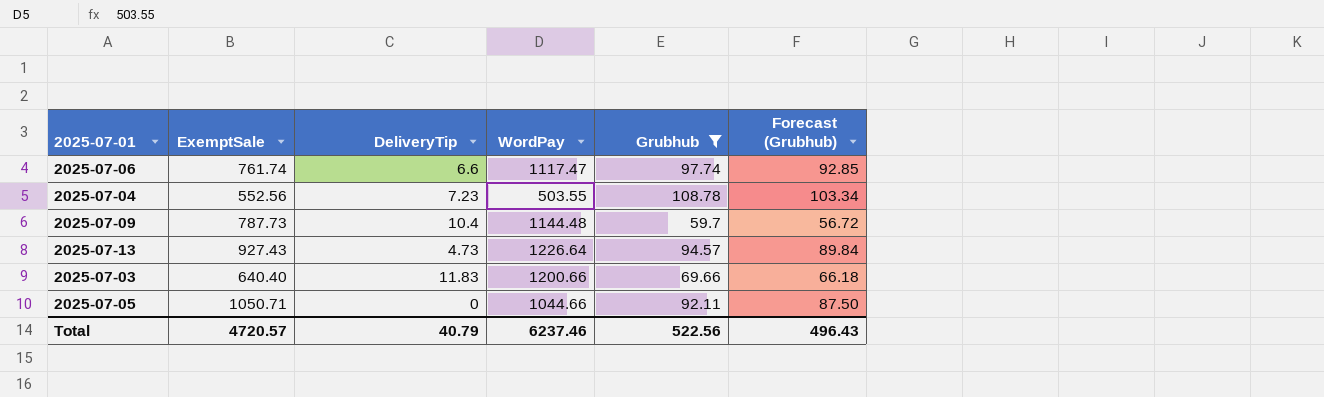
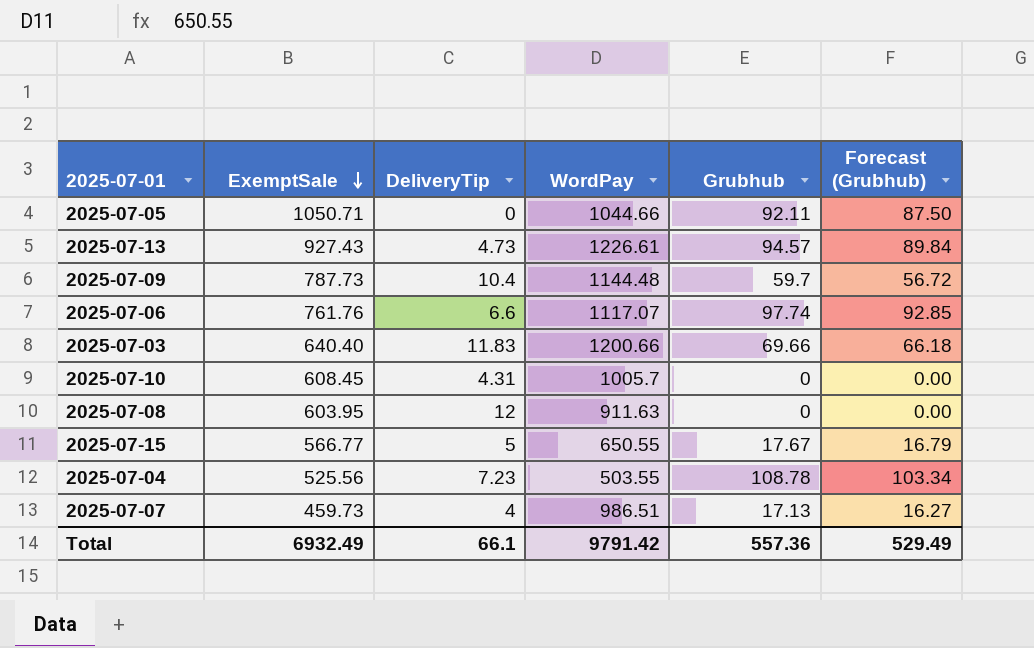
filter: Grubhub >= 59.7 -> none
row order: none -> ExemptSale descending
2025-07-13 | WordPay: 1226.64 -> 1226.61
2025-07-06 | ExemptSale: 761.74 -> 761.76
2025-07-06 | WordPay: 1117.47 -> 1117.07
2025-07-04 | ExemptSale: 552.56 -> 525.56
Total | ExemptSale: 4720.57 -> 6932.49
Total | DeliveryTip: 40.79 -> 66.1
Total | WordPay: 6237.46 -> 9791.42
Total | Grubhub: 522.56 -> 557.36
Total | Forecast (Grubhub): 496.43 -> 529.49

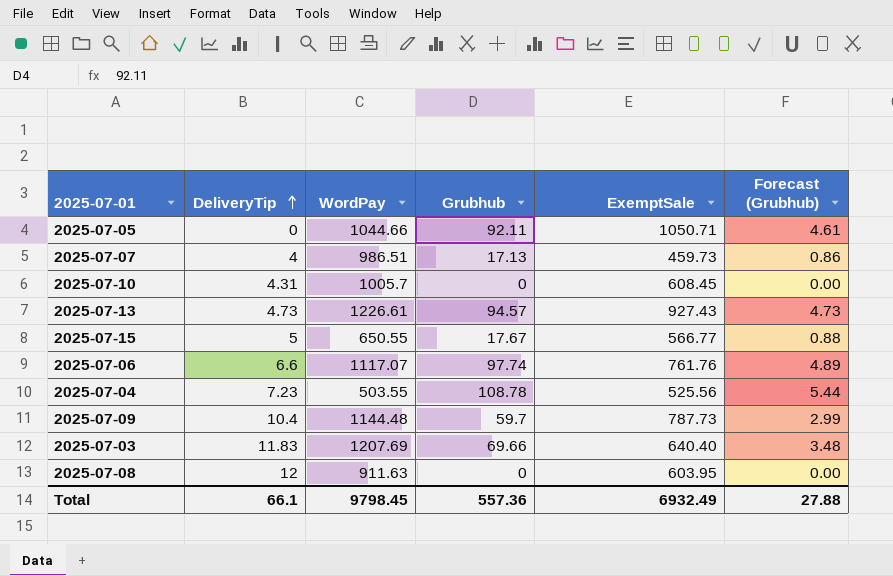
row order: ExemptSale descending -> DeliveryTip ascending
column ExemptSale | position: 2 -> 5
column Forecast (Grubhub) | formula: [Grubhub] * 0.95 -> [Grubhub] * 0.05
2025-07-03 | WordPay: 1200.66 -> 1207.69
Total | WordPay: 9791.42 -> 9798.45
Total | Forecast (Grubhub): 529.49 -> 27.88

